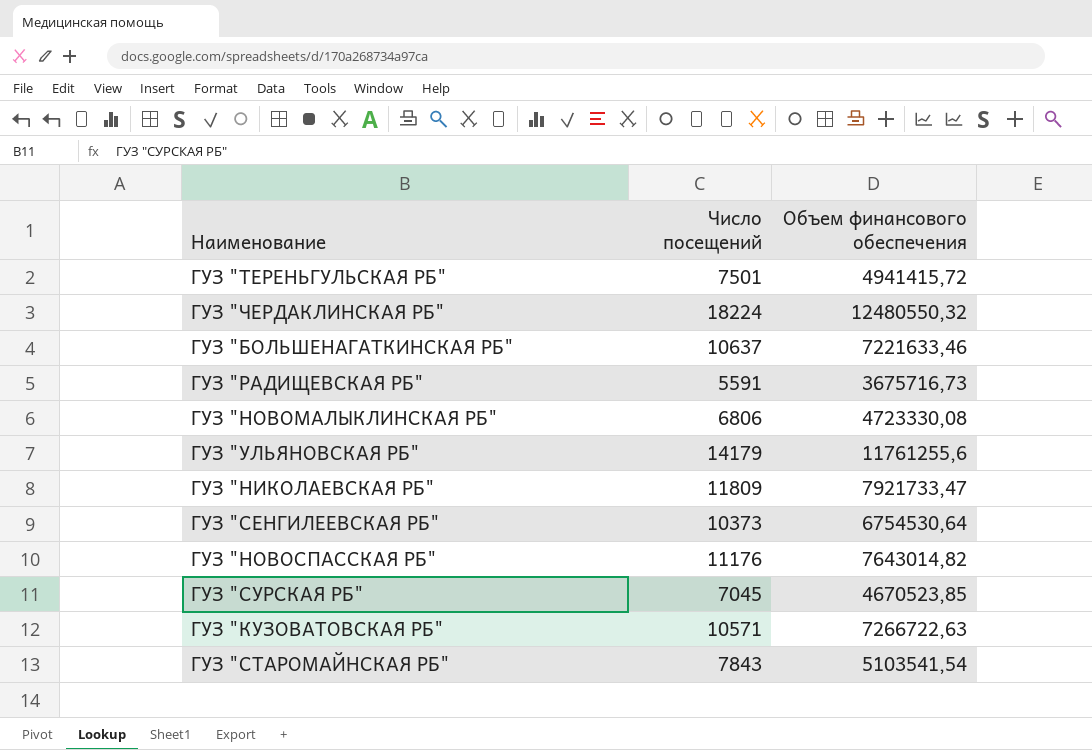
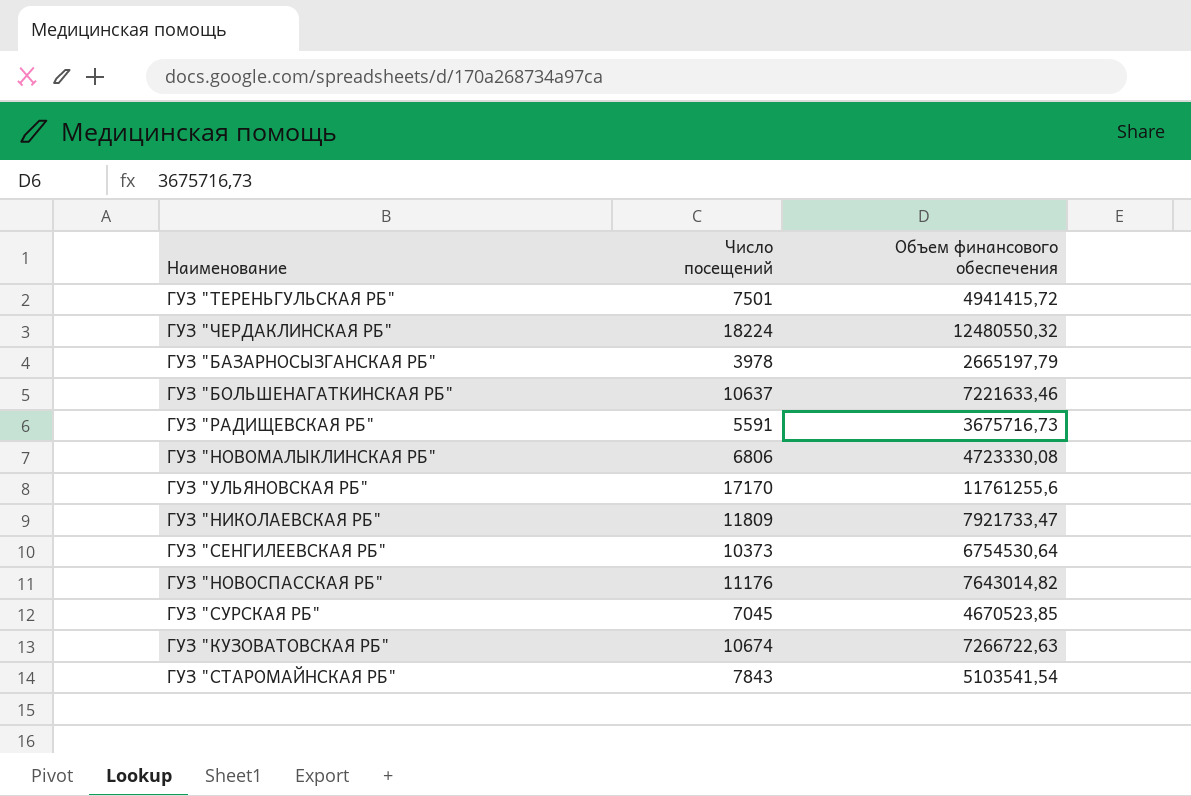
row ГУЗ "БАЗАРНОCЫЗГАНСКАЯ РБ": none -> 3978 | 2665197,79
ГУЗ "УЛЬЯНОВСКАЯ РБ" | Число посещений: 14179 -> 17170
ГУЗ "КУЗОВАТОВСКАЯ РБ" | Число посещений: 10571 -> 10674

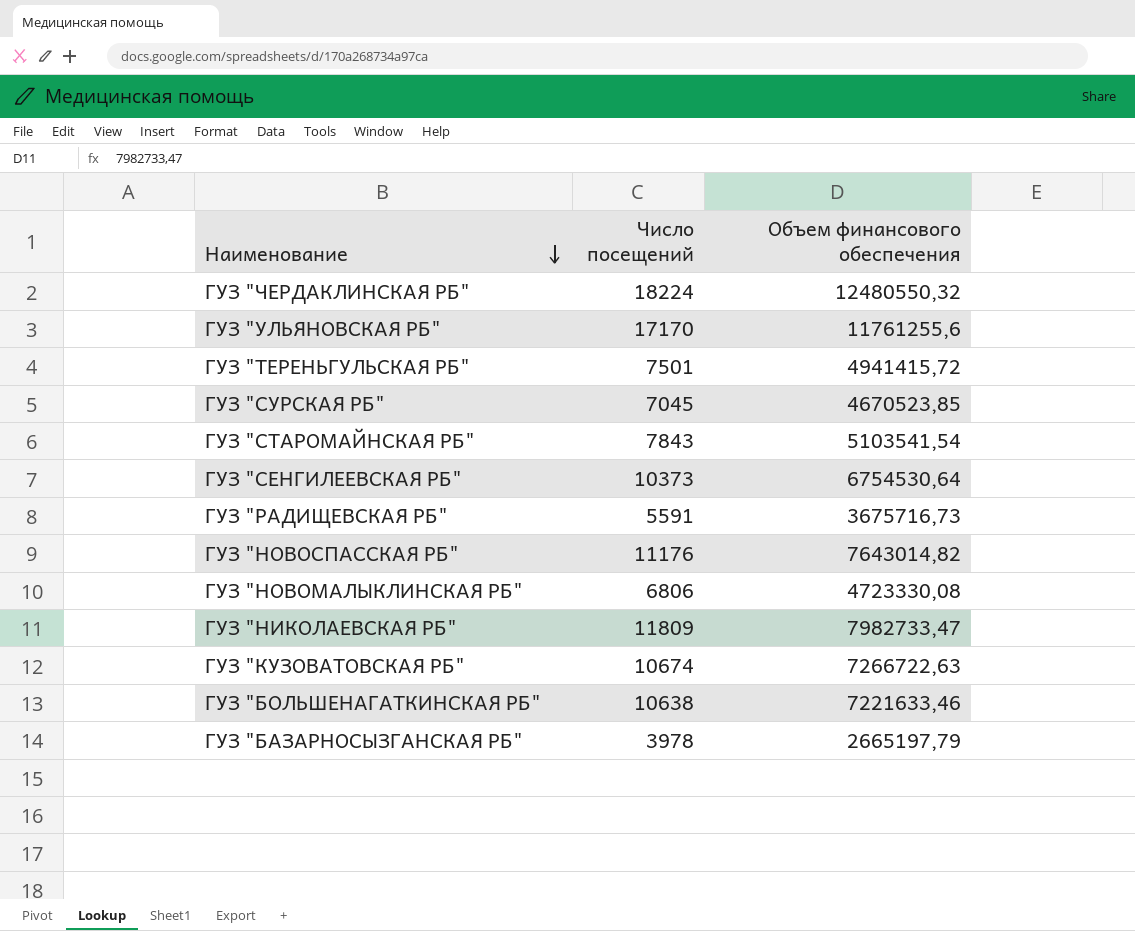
row order: none -> Наименование descending
ГУЗ "НИКОЛАЕВСКАЯ РБ" | Объем финансового обеспечения: 7921733,47 -> 7982733,47
ГУЗ "БОЛЬШЕНАГАТКИНСКАЯ РБ" | Число посещений: 10637 -> 10638

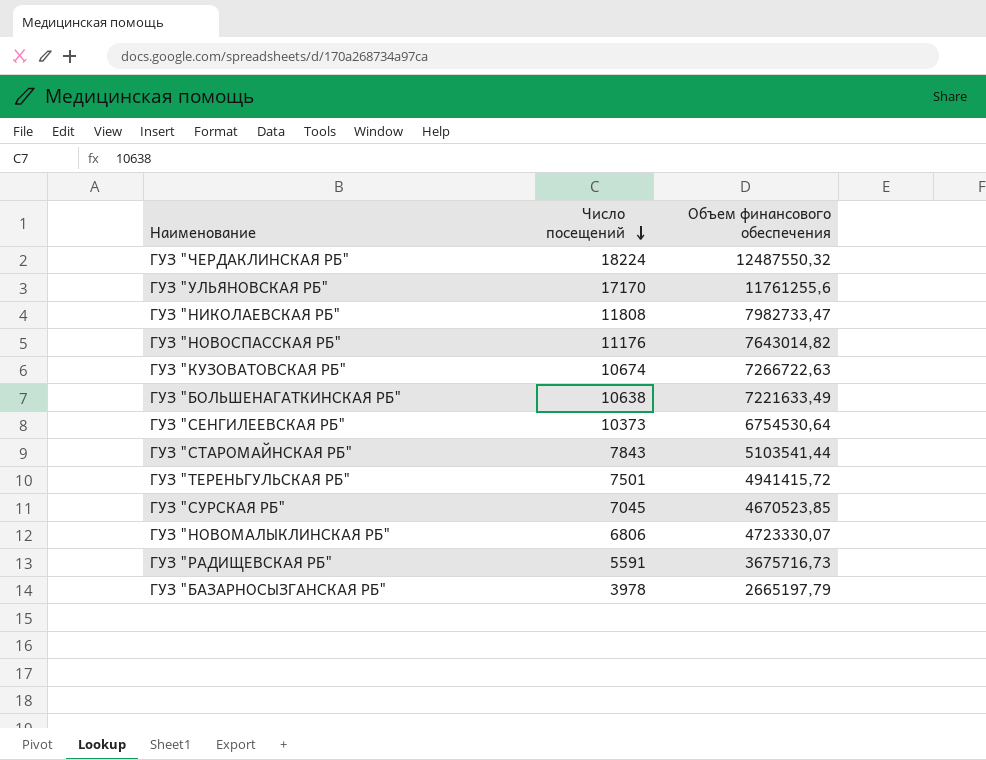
row order: Наименование descending -> Число посещений descending
ГУЗ "ЧЕРДАКЛИНСКАЯ РБ" | Объем финансового обеспечения: 12480550,32 -> 12487550,32
ГУЗ "НИКОЛАЕВСКАЯ РБ" | Число посещений: 11809 -> 11808
ГУЗ "БОЛЬШЕНАГАТКИНСКАЯ РБ" | Объем финансового обеспечения: 7221633,46 -> 7221633,49
ГУЗ "СТАРОМАЙНСКАЯ РБ" | Объем финансового обеспечения: 5103541,54 -> 5103541,44
ГУЗ "НОВОМАЛЫКЛИНСКАЯ РБ" | Объем финансового обеспечения: 4723330,08 -> 4723330,07

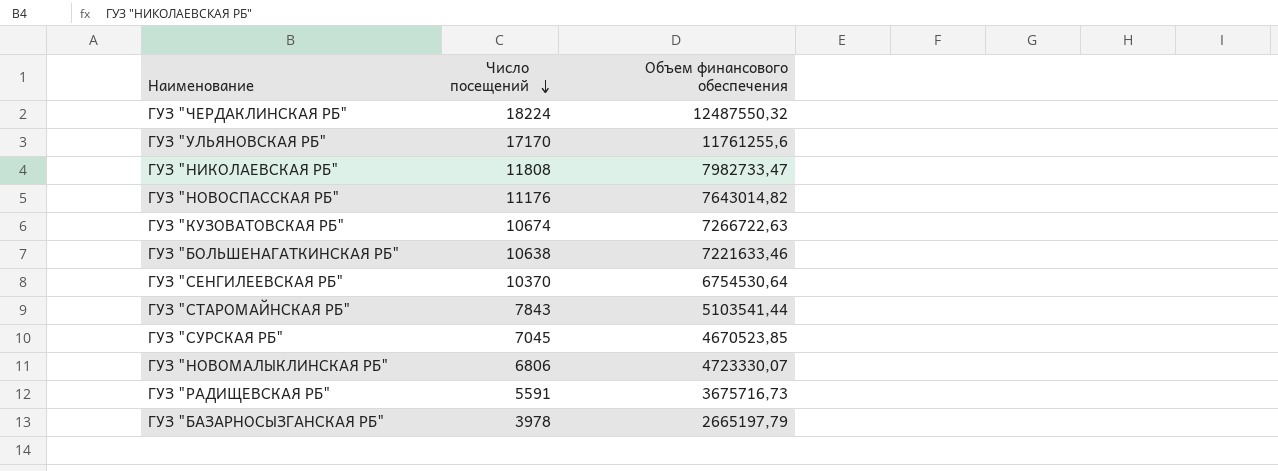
row ГУЗ "ТЕРЕНЬГУЛЬСКАЯ РБ": 7501 | 4941415,72 -> none
ГУЗ "БОЛЬШЕНАГАТКИНСКАЯ РБ" | Объем финансового обеспечения: 7221633,49 -> 7221633,46
ГУЗ "СЕНГИЛЕЕВСКАЯ РБ" | Число посещений: 10373 -> 10370

